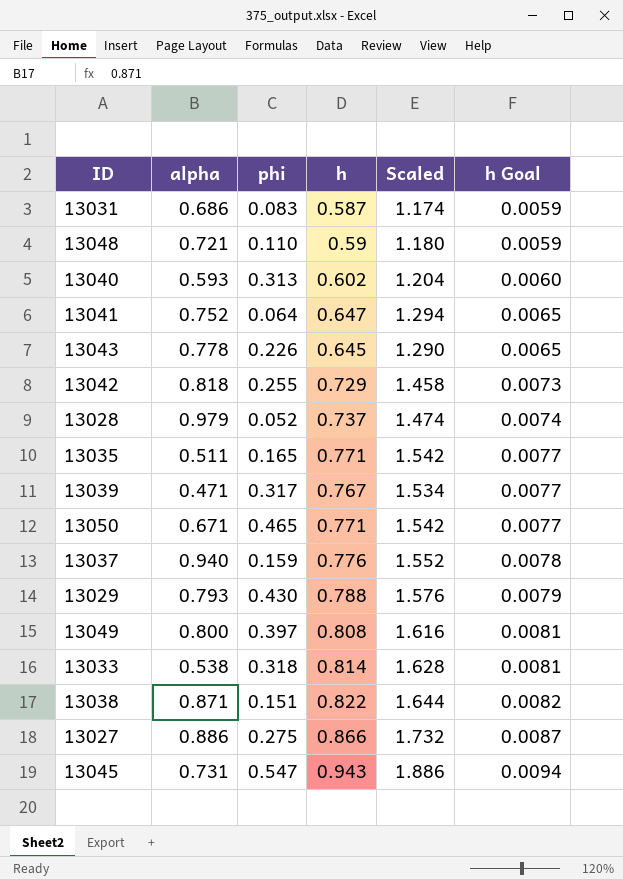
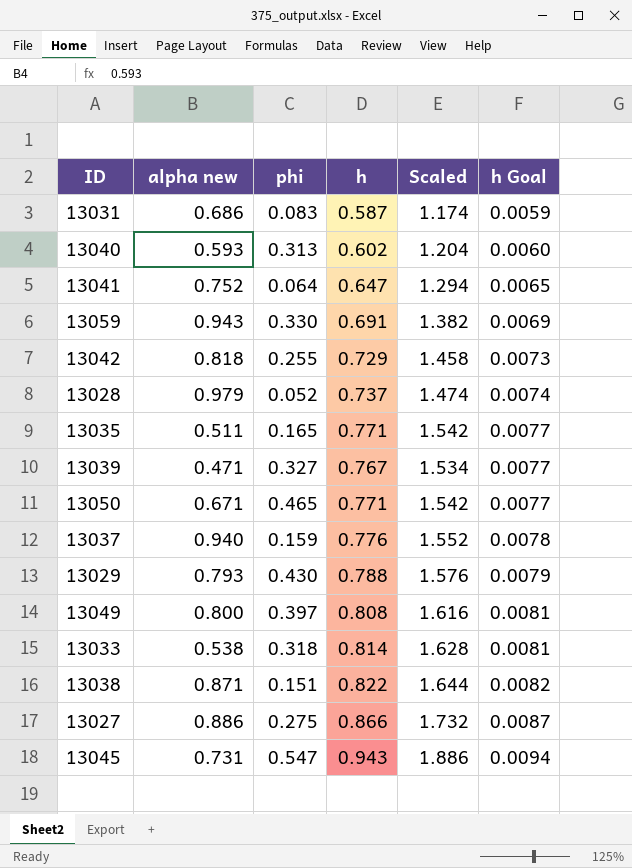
column name: alpha -> alpha new
row 13048: 0.721 | 0.110 | 0.59 | 1.180 | 0.0059 -> none
row 13043: 0.778 | 0.226 | 0.645 | 1.290 | 0.0065 -> none
row 13059: none -> 0.943 | 0.330 | 0.691 | 1.382 | 0.0069
13039 | phi: 0.317 -> 0.327

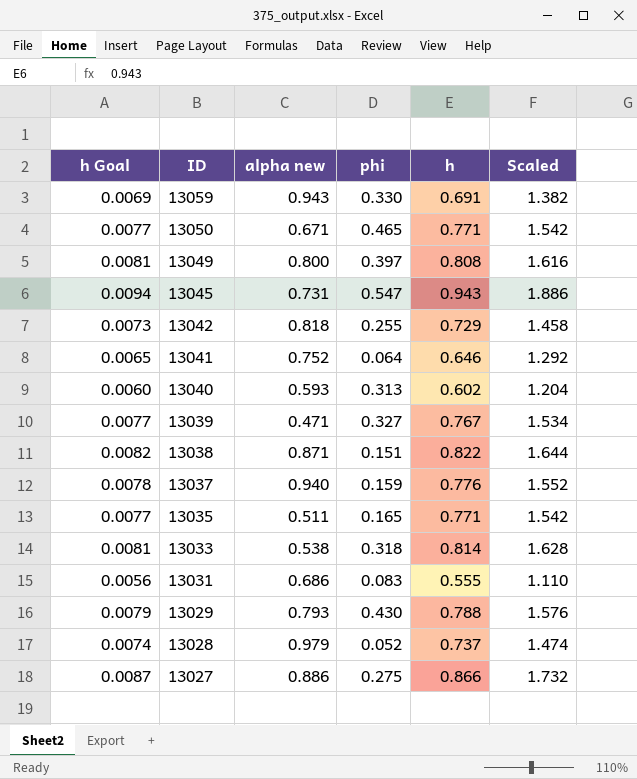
row order: h Goal ascending -> ID descending
column h Goal | position: 6 -> 1
13041 | h: 0.647 -> 0.646
13041 | Scaled: 1.294 -> 1.292
13031 | h Goal: 0.0059 -> 0.0056
13031 | h: 0.587 -> 0.555
13031 | Scaled: 1.174 -> 1.110

